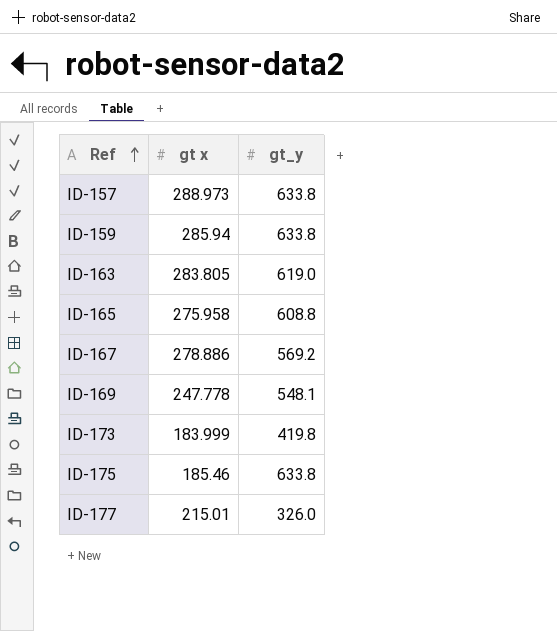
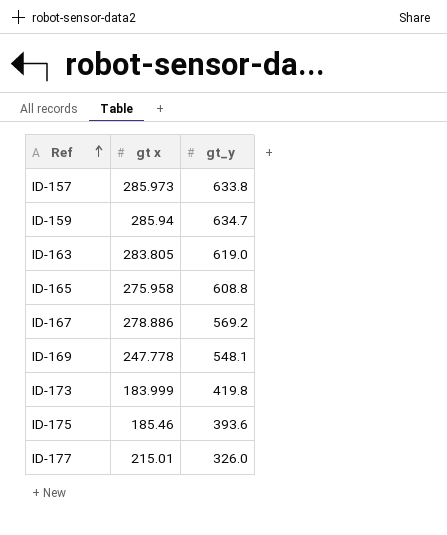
ID-157 | gt x: 288.973 -> 285.973
ID-159 | gt_y: 633.8 -> 634.7
ID-175 | gt_y: 633.8 -> 393.6

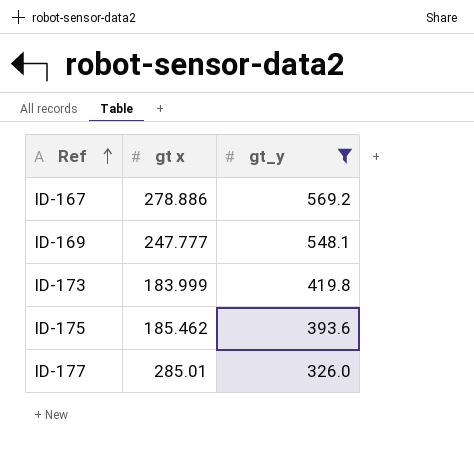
filter: none -> gt_y <= 569.2
ID-169 | gt x: 247.778 -> 247.777
ID-175 | gt x: 185.46 -> 185.462
ID-177 | gt x: 215.01 -> 285.01

